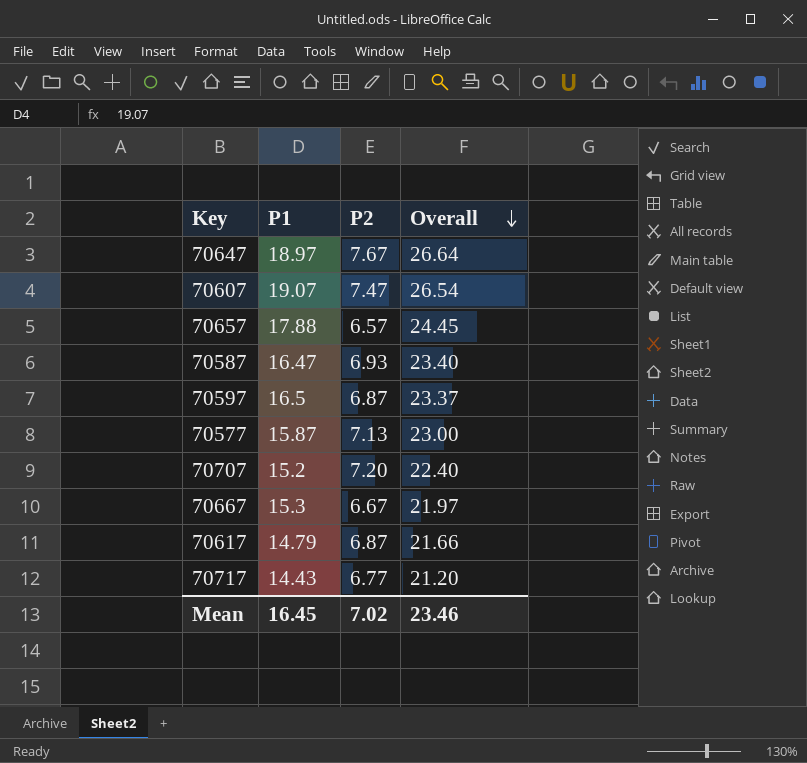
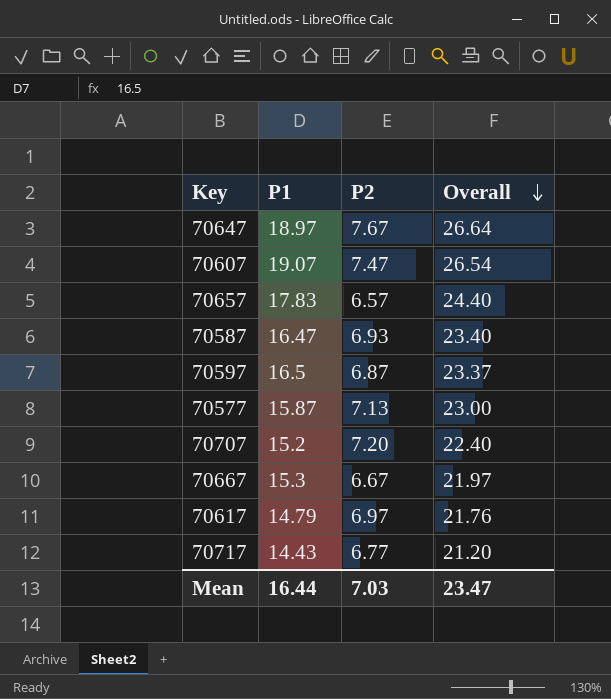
70657 | P1: 17.88 -> 17.83
70657 | Overall: 24.45 -> 24.40
70617 | P2: 6.87 -> 6.97
70617 | Overall: 21.66 -> 21.76
Mean | P1: 16.45 -> 16.44
Mean | P2: 7.02 -> 7.03
Mean | Overall: 23.46 -> 23.47

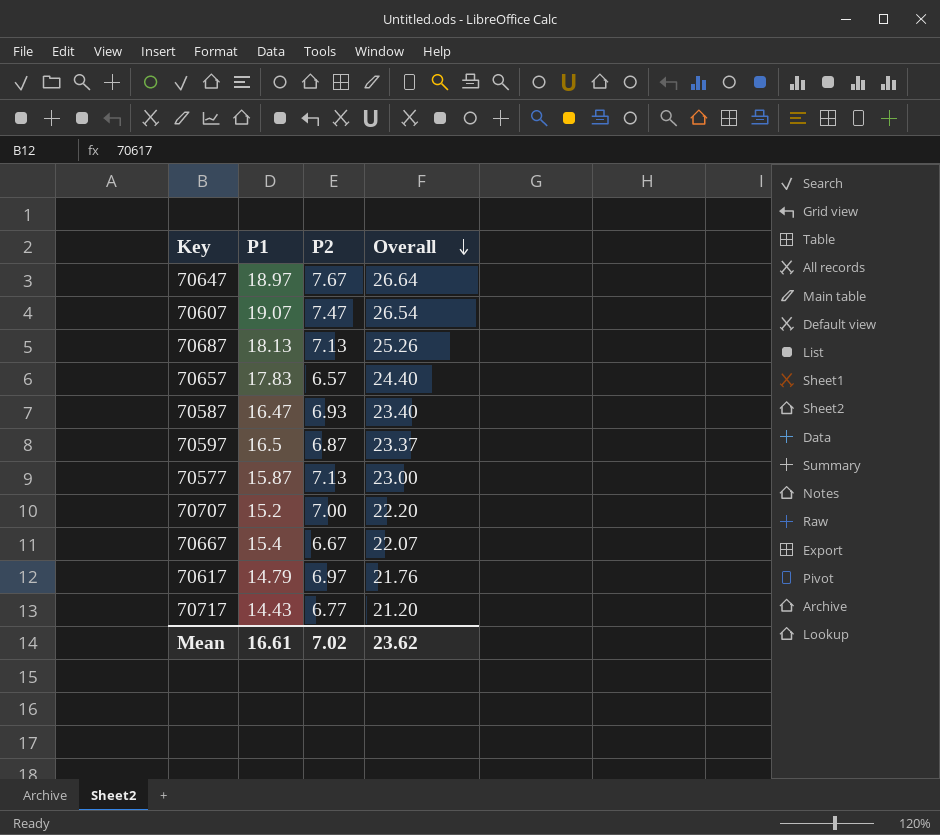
row 70687: none -> 18.13 | 7.13 | 25.26
70707 | P2: 7.20 -> 7.00
70707 | Overall: 22.40 -> 22.20
70667 | P1: 15.3 -> 15.4
70667 | Overall: 21.97 -> 22.07
Mean | P1: 16.44 -> 16.61
Mean | P2: 7.03 -> 7.02
Mean | Overall: 23.47 -> 23.62

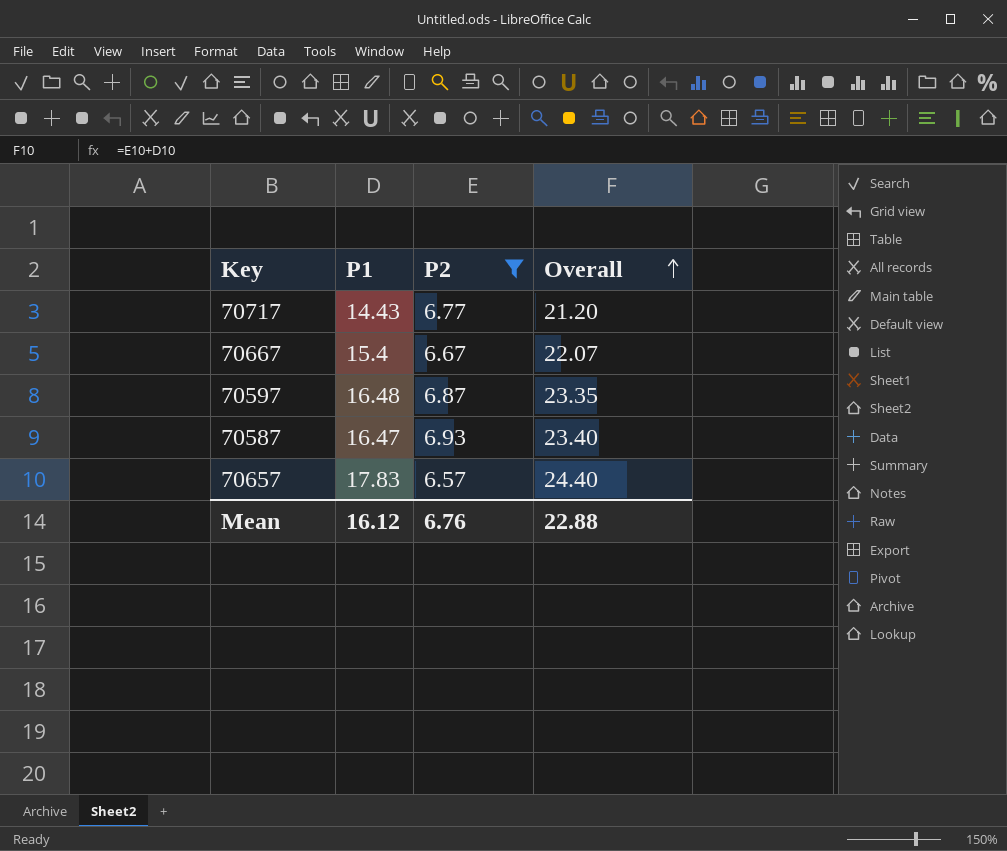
filter: none -> P2 <= 6.93
row order: Overall descending -> Overall ascending
70597 | P1: 16.5 -> 16.48
70597 | Overall: 23.37 -> 23.35
Mean | P1: 16.61 -> 16.12
Mean | P2: 7.02 -> 6.76
Mean | Overall: 23.62 -> 22.88

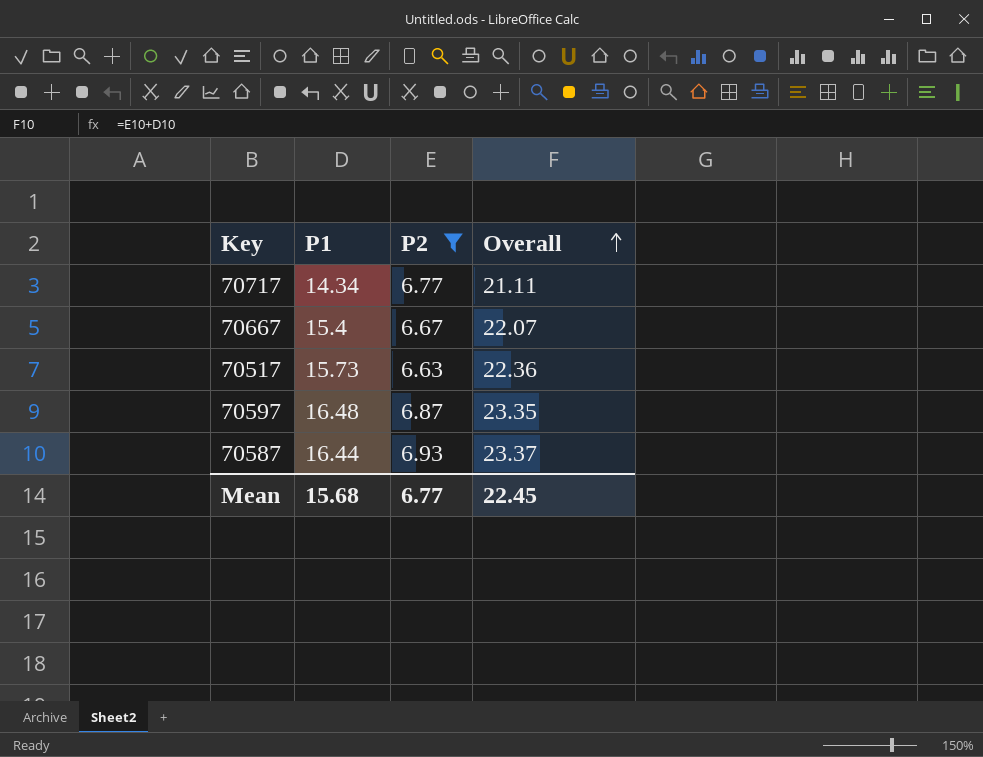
row 70657: 17.83 | 6.57 | 24.40 -> none
70717 | P1: 14.43 -> 14.34
70717 | Overall: 21.20 -> 21.11
row 70517: none -> 15.73 | 6.63 | 22.36
70587 | P1: 16.47 -> 16.44
70587 | Overall: 23.40 -> 23.37
Mean | P1: 16.12 -> 15.68
Mean | P2: 6.76 -> 6.77
Mean | Overall: 22.88 -> 22.45

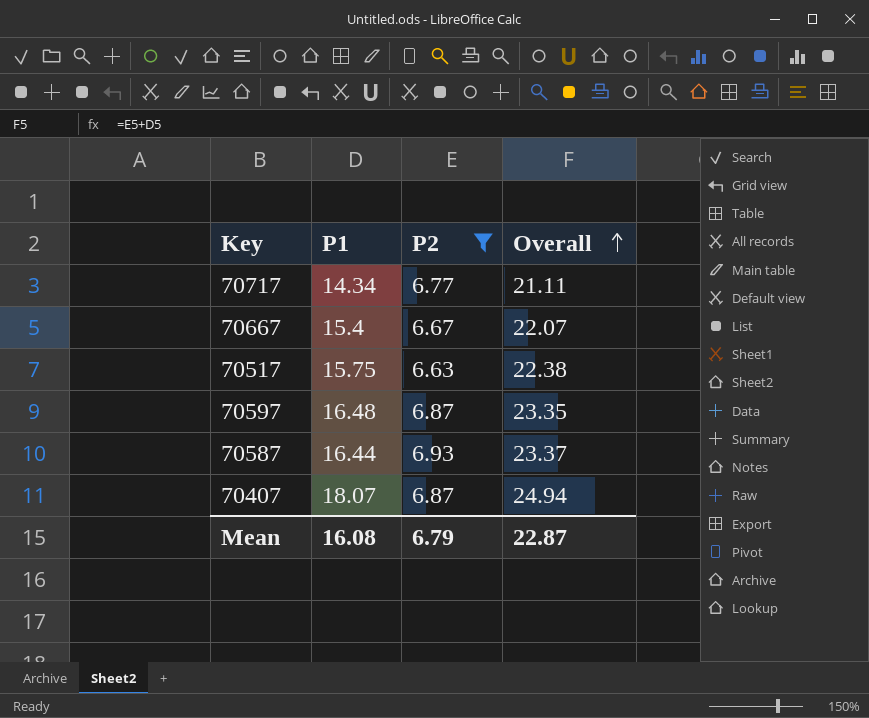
70517 | P1: 15.73 -> 15.75
70517 | Overall: 22.36 -> 22.38
row 70407: none -> 18.07 | 6.87 | 24.94
Mean | P1: 15.68 -> 16.08
Mean | P2: 6.77 -> 6.79
Mean | Overall: 22.45 -> 22.87

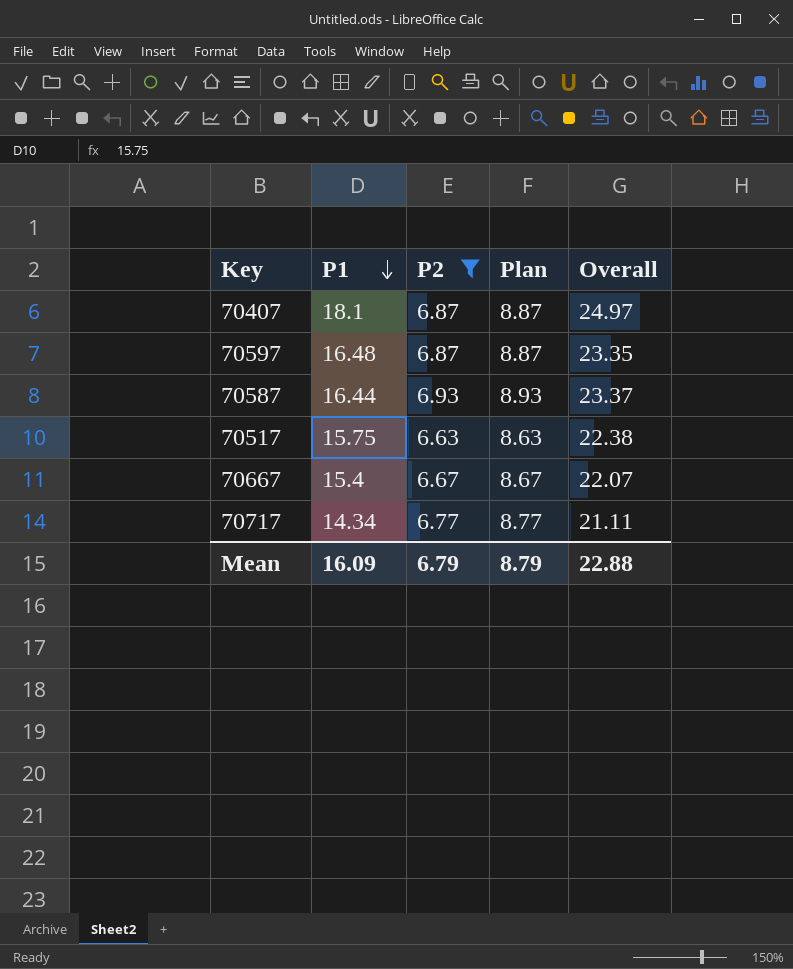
row order: Overall ascending -> P1 descending
column Plan | formula: none -> [P2] + 2
70407 | P1: 18.07 -> 18.1
70407 | Overall: 24.94 -> 24.97
Mean | P1: 16.08 -> 16.09
Mean | Overall: 22.87 -> 22.88

